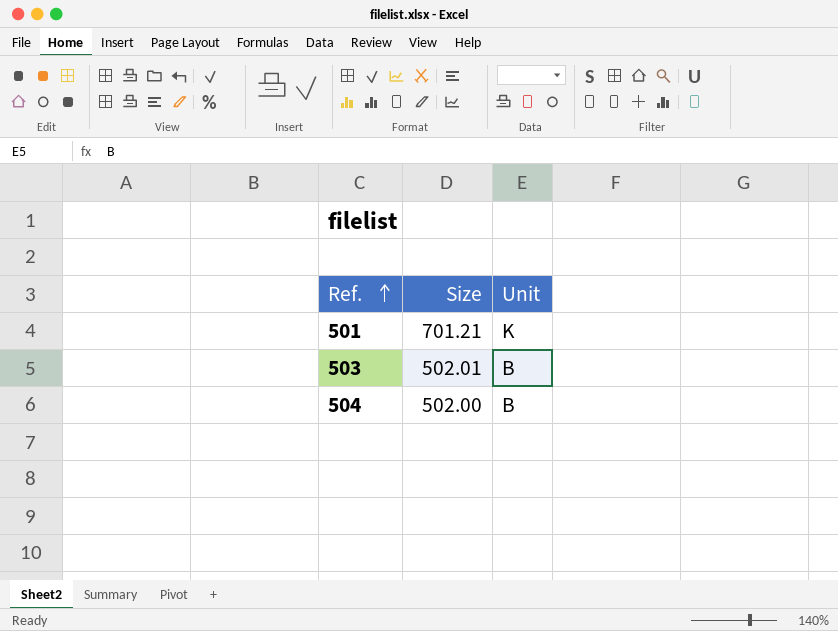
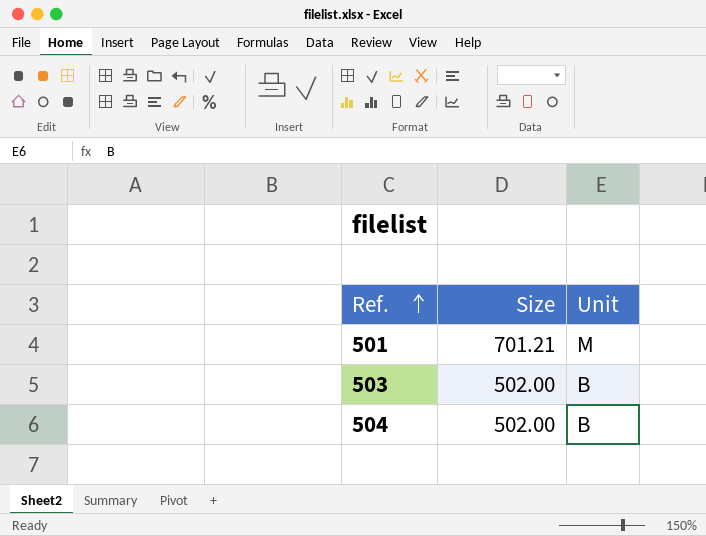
501 | Unit: K -> M
503 | Size: 502.01 -> 502.00

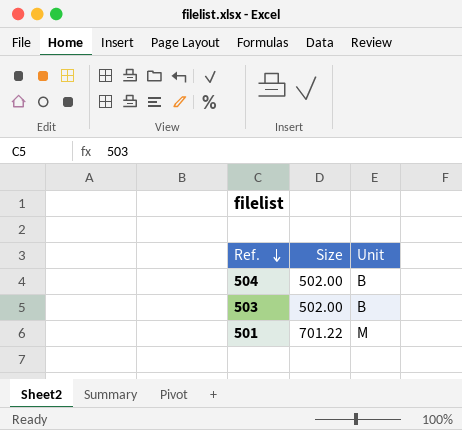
row order: Ref. ascending -> Ref. descending
501 | Size: 701.21 -> 701.22

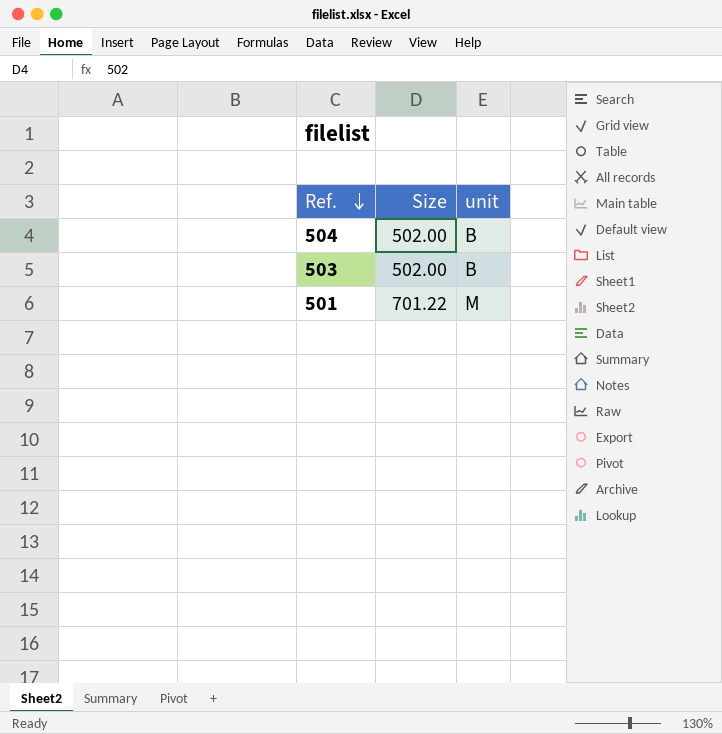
column name: Unit -> unit

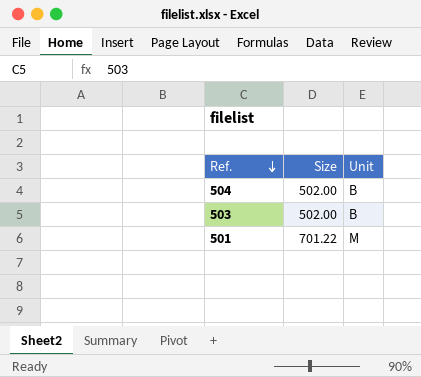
column name: unit -> Unit

